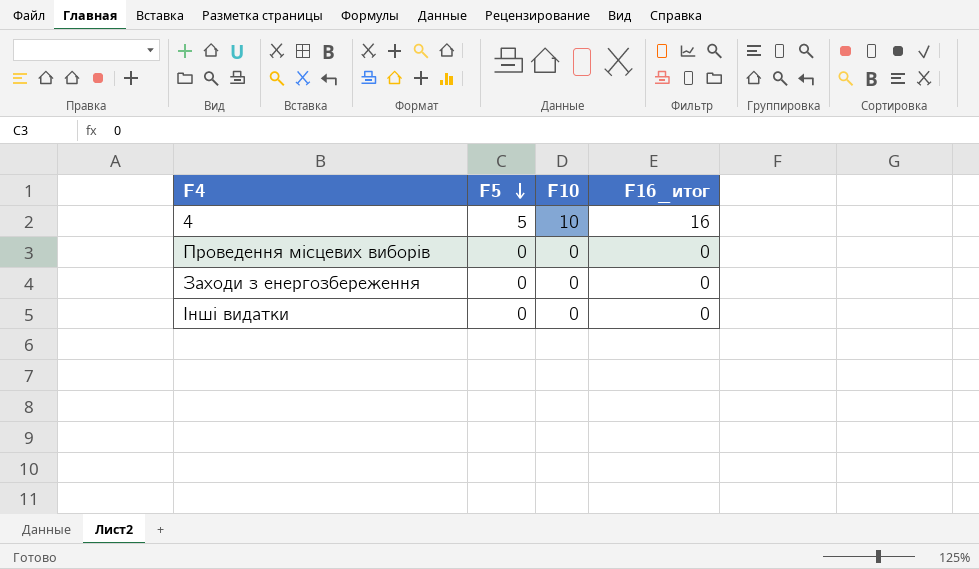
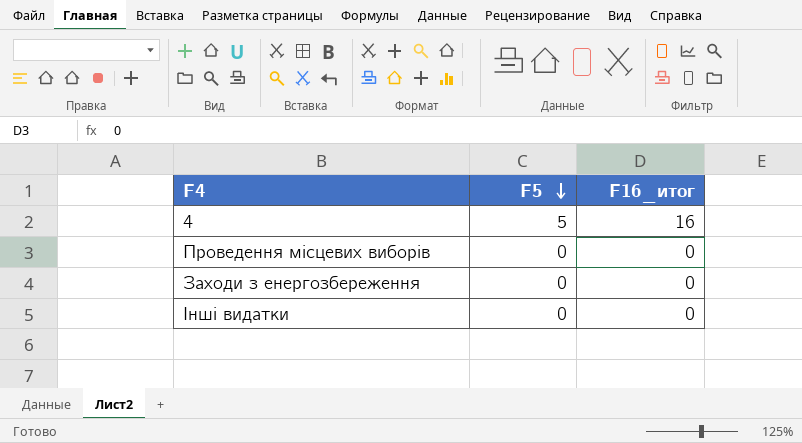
column F10 | position: 3 -> none

